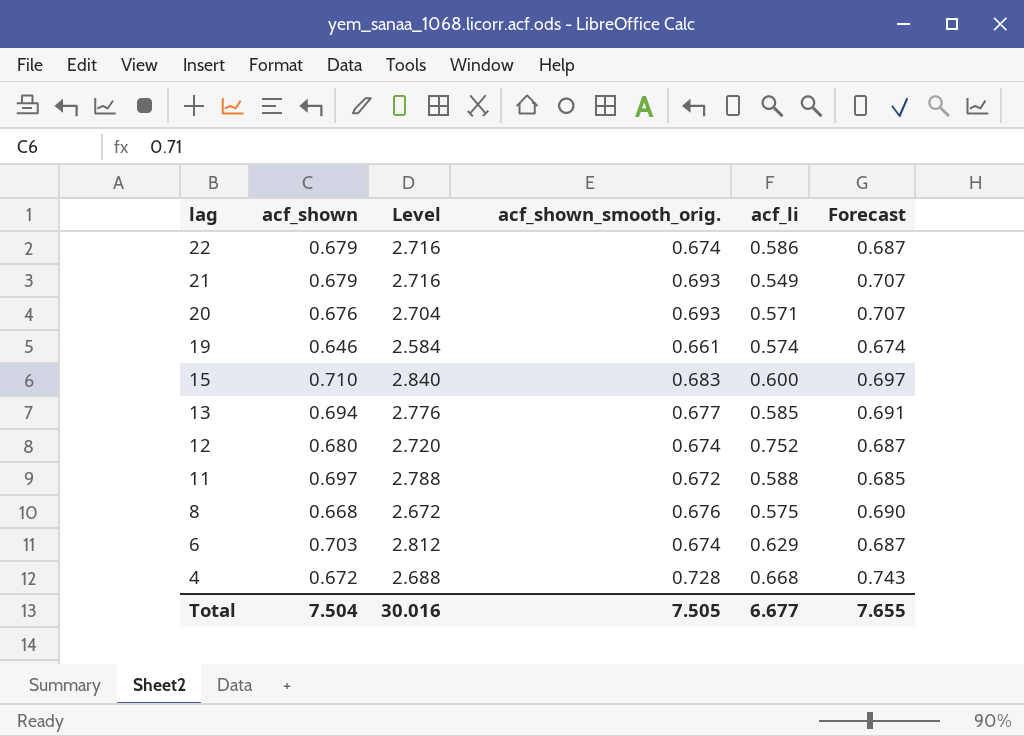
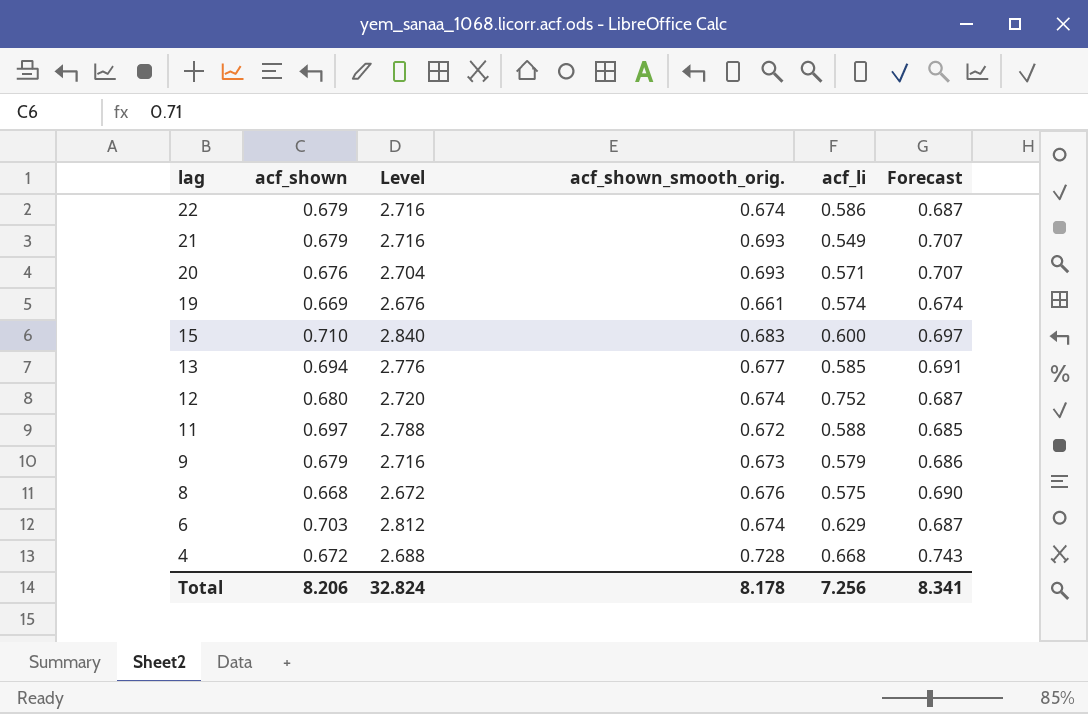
19 | acf_shown: 0.646 -> 0.669
19 | Level: 2.584 -> 2.676
row 9: none -> 0.679 | 2.716 | 0.673 | 0.579 | 0.686
Total | acf_shown: 7.504 -> 8.206
Total | Level: 30.016 -> 32.824
Total | acf_shown_smooth_orig.: 7.505 -> 8.178
Total | acf_li: 6.677 -> 7.256
Total | Forecast: 7.655 -> 8.341

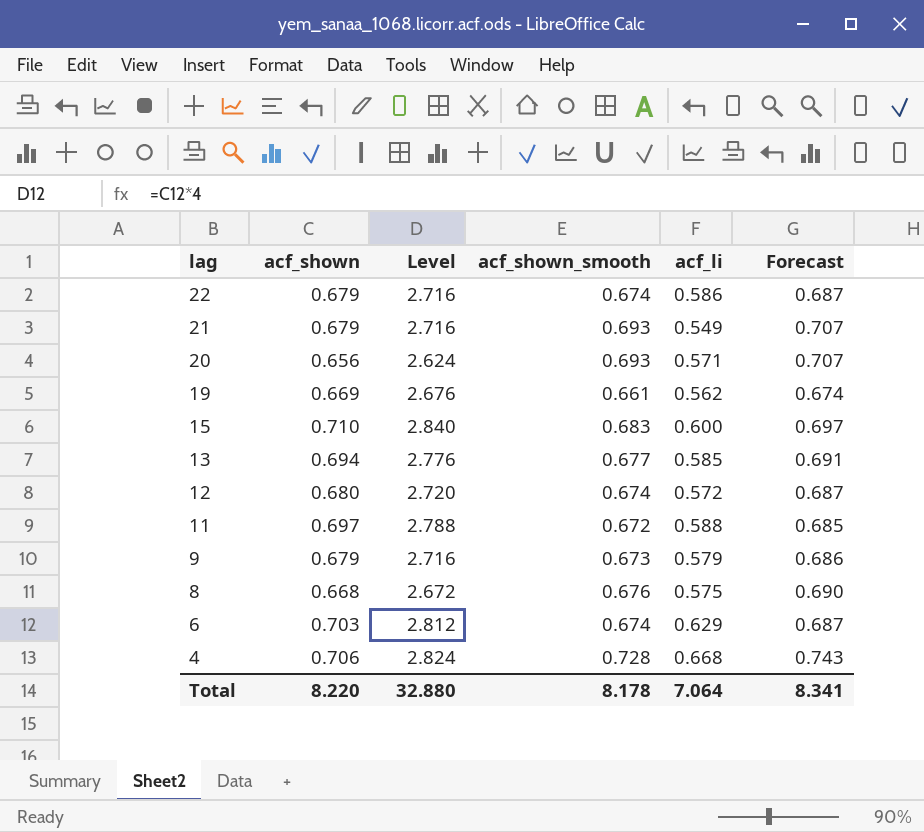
column name: acf_shown_smooth_orig. -> acf_shown_smooth
20 | acf_shown: 0.676 -> 0.656
20 | Level: 2.704 -> 2.624
19 | acf_li: 0.574 -> 0.562
12 | acf_li: 0.752 -> 0.572
4 | acf_shown: 0.672 -> 0.706
4 | Level: 2.688 -> 2.824
Total | acf_shown: 8.206 -> 8.220
Total | Level: 32.824 -> 32.880
Total | acf_li: 7.256 -> 7.064

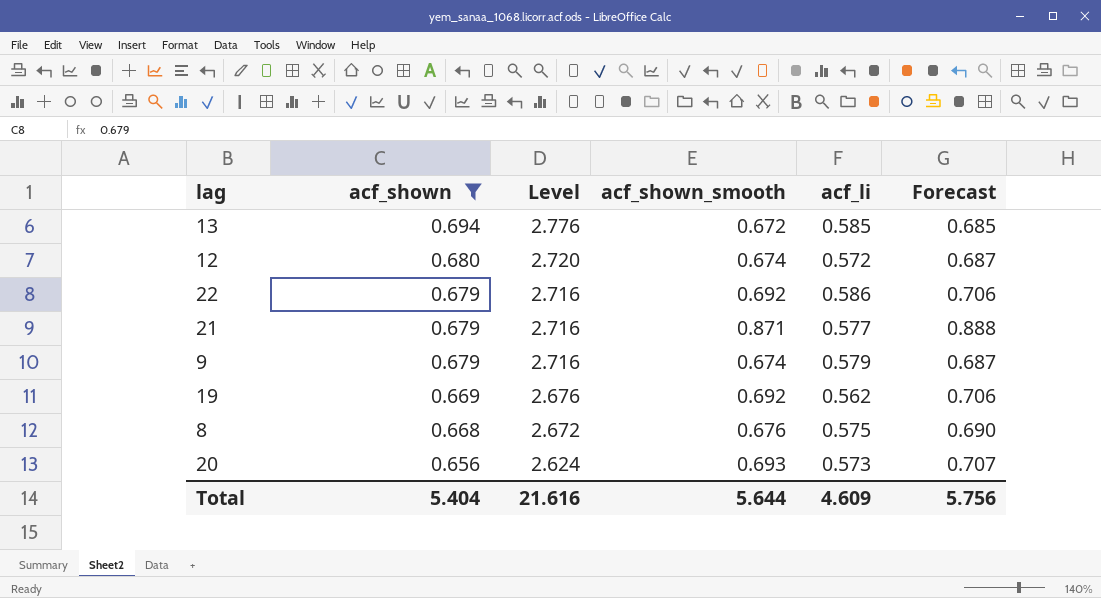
filter: none -> acf_shown <= 0.694
row order: lag descending -> acf_shown descending
13 | acf_shown_smooth: 0.677 -> 0.672
13 | Forecast: 0.691 -> 0.685
22 | acf_shown_smooth: 0.674 -> 0.692
22 | Forecast: 0.687 -> 0.706
21 | acf_shown_smooth: 0.693 -> 0.871
21 | acf_li: 0.549 -> 0.577
21 | Forecast: 0.707 -> 0.888
9 | acf_shown_smooth: 0.673 -> 0.674
9 | Forecast: 0.686 -> 0.687
19 | acf_shown_smooth: 0.661 -> 0.692
19 | Forecast: 0.674 -> 0.706
20 | acf_li: 0.571 -> 0.573
Total | acf_shown: 8.220 -> 5.404
Total | Level: 32.880 -> 21.616
Total | acf_shown_smooth: 8.178 -> 5.644
Total | acf_li: 7.064 -> 4.609
Total | Forecast: 8.341 -> 5.756

